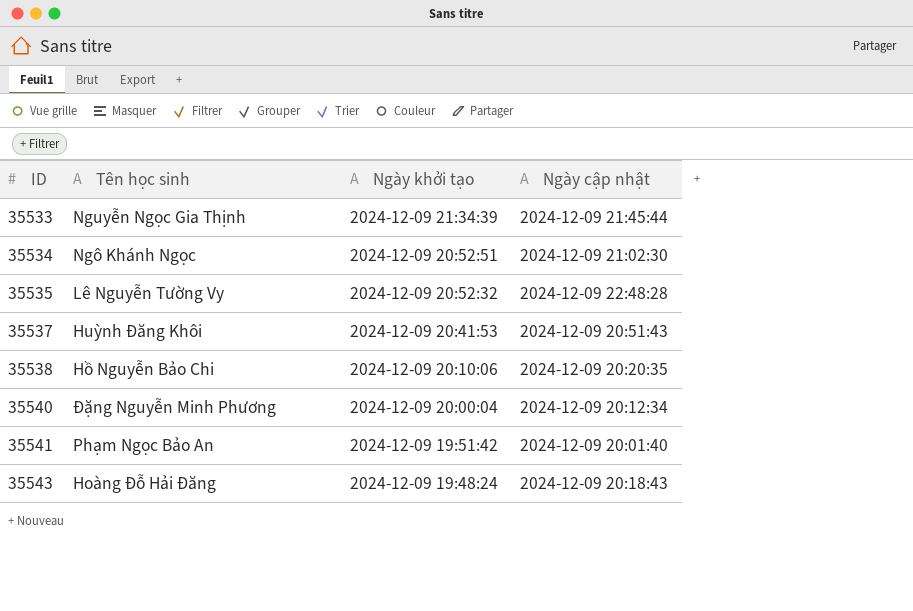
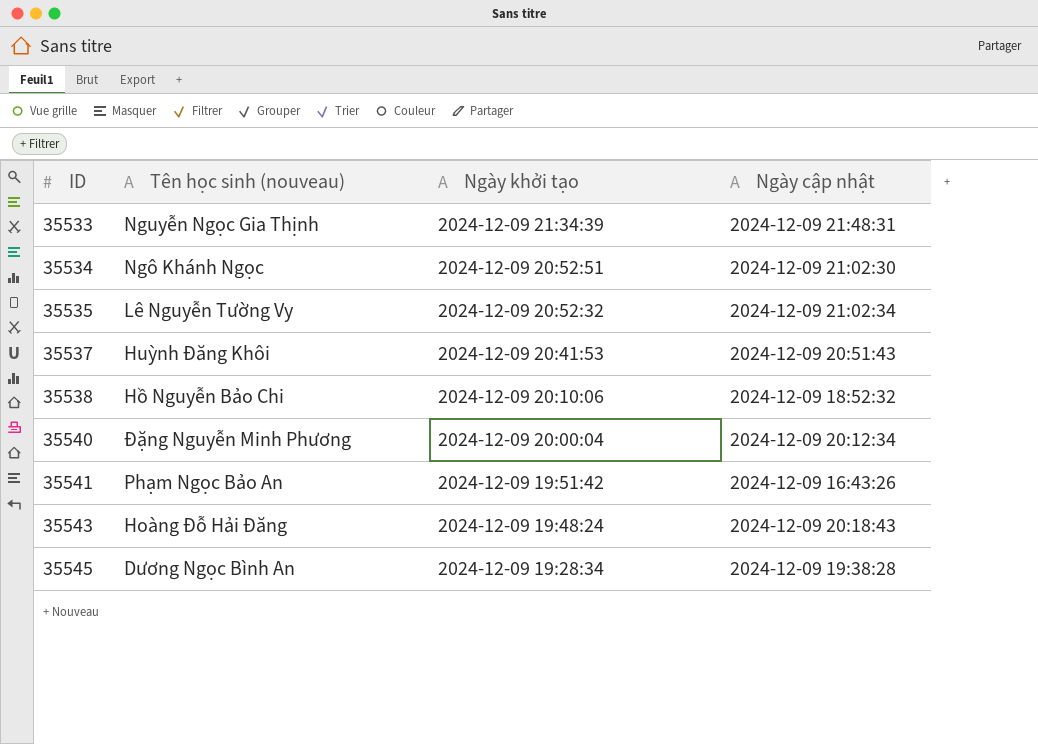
column name: Tên học sinh -> Tên học sinh (nouveau)
35533 | Ngày cập nhật: 2024-12-09 21:45:44 -> 2024-12-09 21:48:31
35535 | Ngày cập nhật: 2024-12-09 22:48:28 -> 2024-12-09 21:02:34
35538 | Ngày cập nhật: 2024-12-09 20:20:35 -> 2024-12-09 18:52:32
35541 | Ngày cập nhật: 2024-12-09 20:01:40 -> 2024-12-09 16:43:26
row 35545: none -> Dương Ngọc Bình An | 2024-12-09 19:28:34 | 2024-12-09 19:38:28

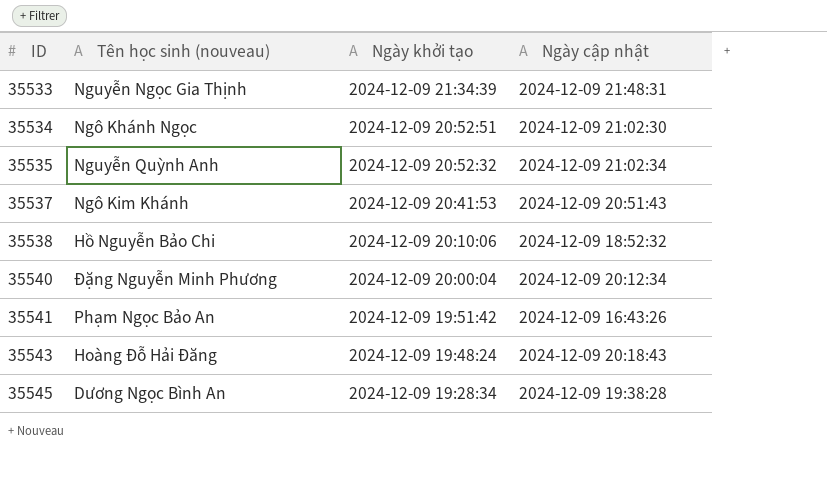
35535 | Tên học sinh (nouveau): Lê Nguyễn Tường Vy -> Nguyễn Quỳnh Anh
35537 | Tên học sinh (nouveau): Huỳnh Đăng Khôi -> Ngô Kim Khánh

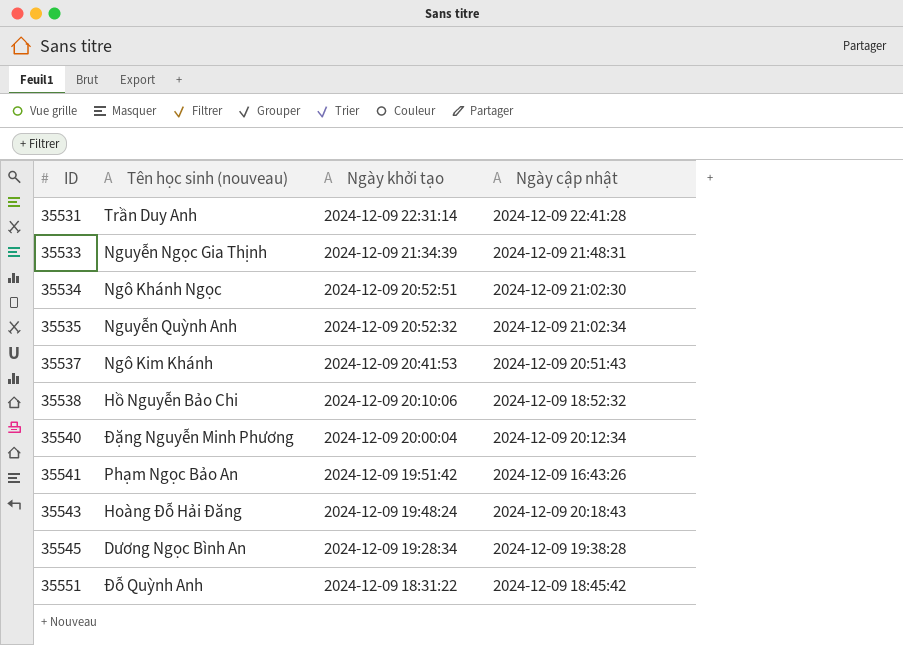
row 35531: none -> Trần Duy Anh | 2024-12-09 22:31:14 | 2024-12-09 22:41:28
row 35551: none -> Đỗ Quỳnh Anh | 2024-12-09 18:31:22 | 2024-12-09 18:45:42

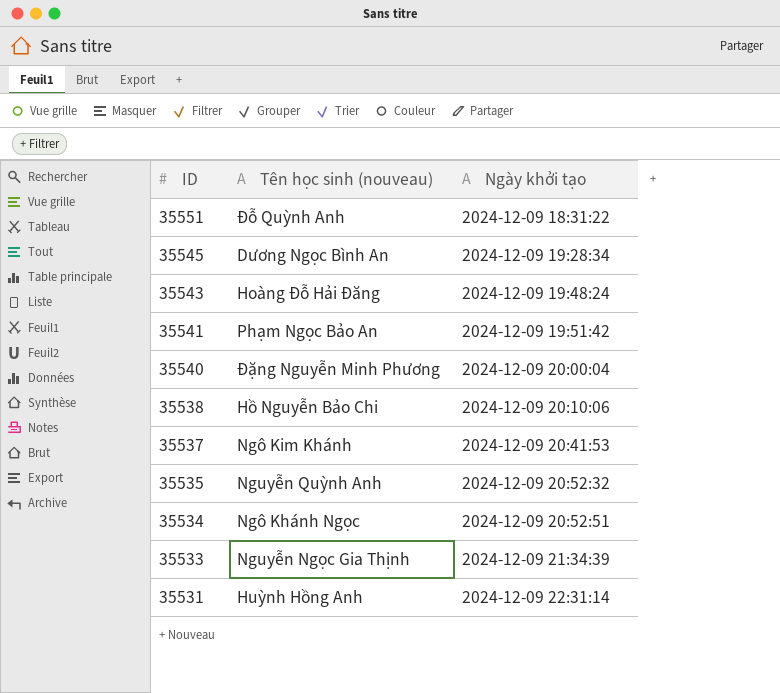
row order: ID ascending -> ID descending
column Ngày cập nhật | position: 4 -> none
35531 | Tên học sinh (nouveau): Trần Duy Anh -> Huỳnh Hồng Anh

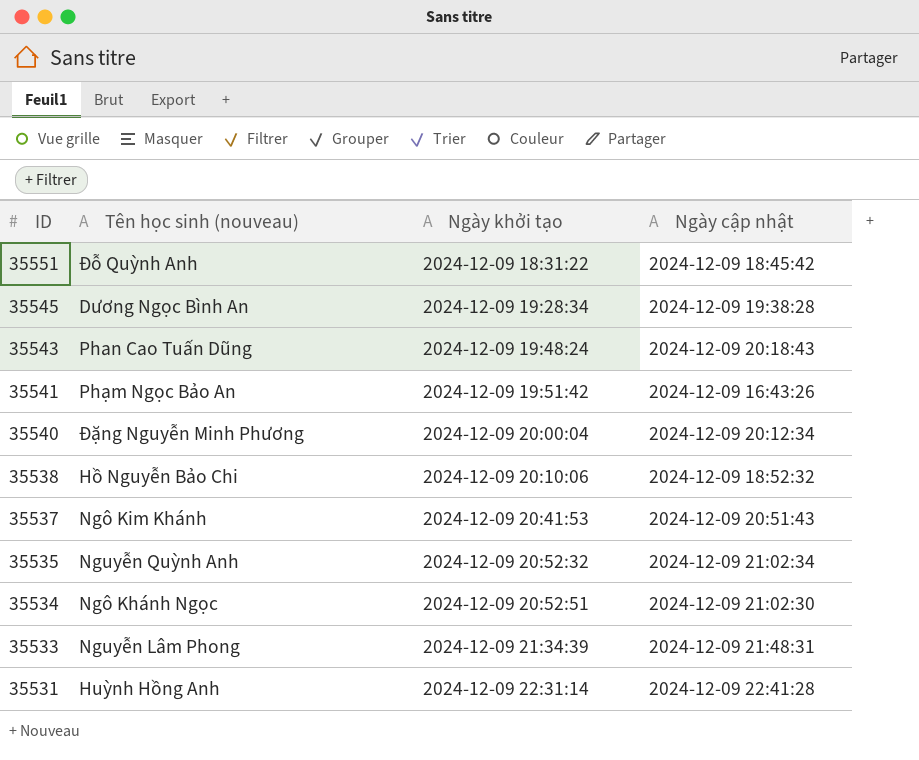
column Ngày cập nhật | position: none -> 4
35543 | Tên học sinh (nouveau): Hoàng Đỗ Hải Đăng -> Phan Cao Tuấn Dũng
35533 | Tên học sinh (nouveau): Nguyễn Ngọc Gia Thịnh -> Nguyễn Lâm Phong

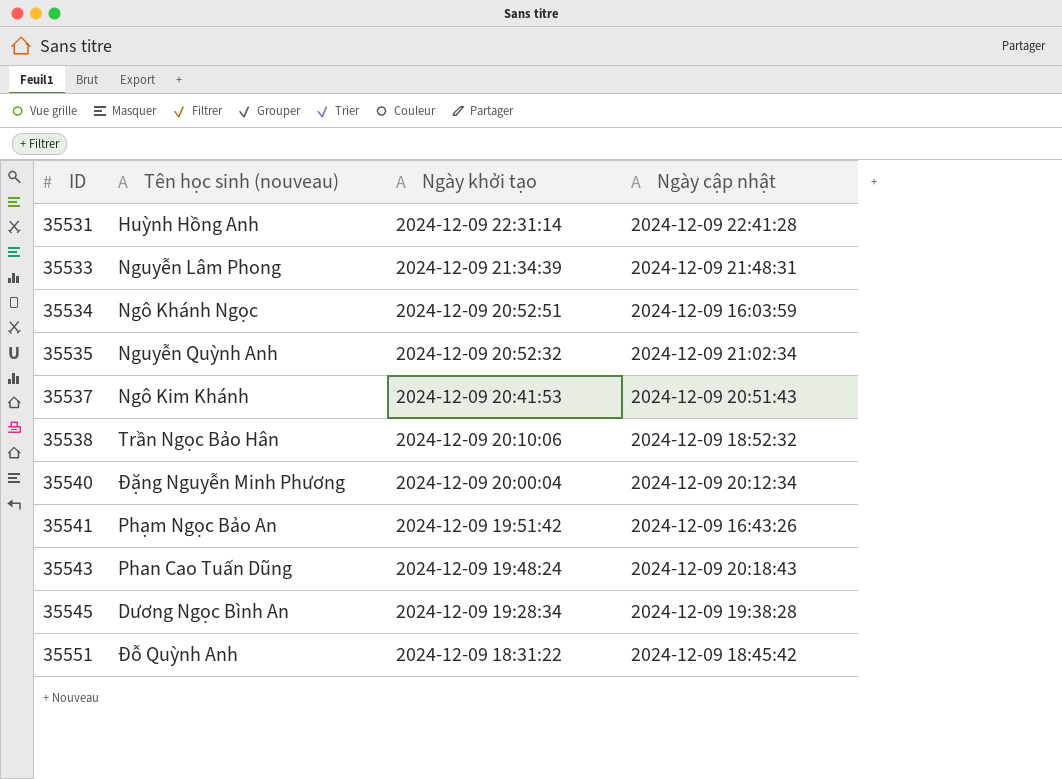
row order: ID descending -> ID ascending
35534 | Ngày cập nhật: 2024-12-09 21:02:30 -> 2024-12-09 16:03:59
35538 | Tên học sinh (nouveau): Hồ Nguyễn Bảo Chi -> Trần Ngọc Bảo Hân

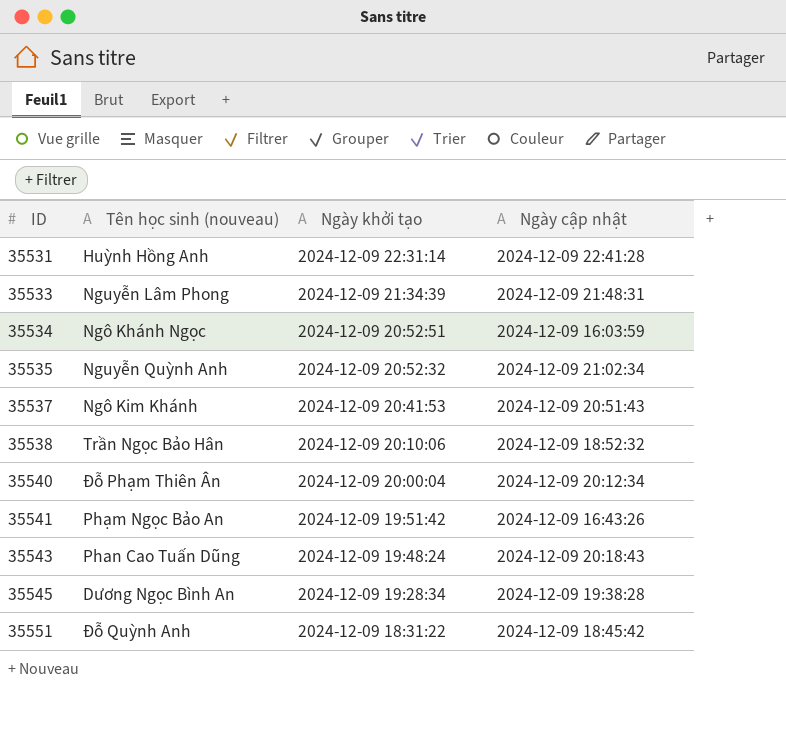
35540 | Tên học sinh (nouveau): Đặng Nguyễn Minh Phương -> Đỗ Phạm Thiên Ân

